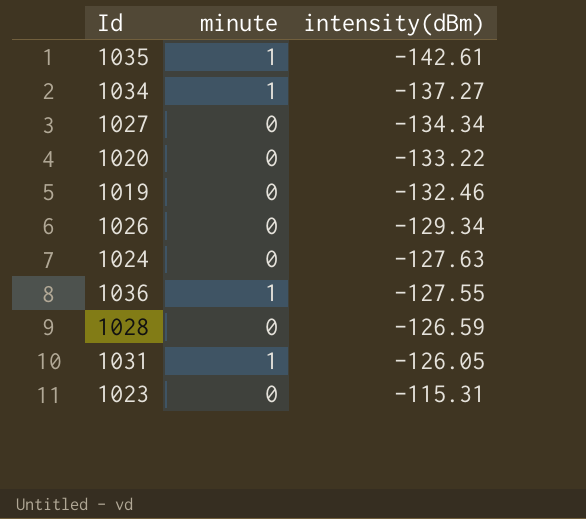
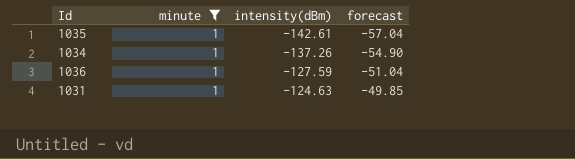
filter: none -> minute = 1
column forecast | formula: none -> [intensity(dBm)] * 0.4
1034 | intensity(dBm): -137.27 -> -137.26
1036 | intensity(dBm): -127.55 -> -127.59
1031 | intensity(dBm): -126.05 -> -124.63

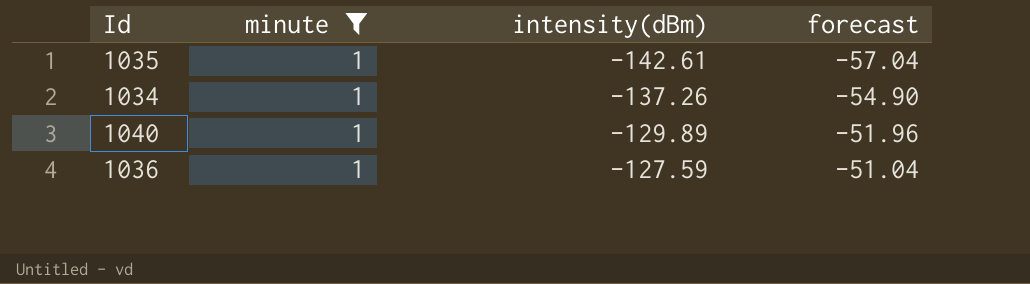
row 1031: 1 | -124.63 | -49.85 -> none
row 1040: none -> 1 | -129.89 | -51.96

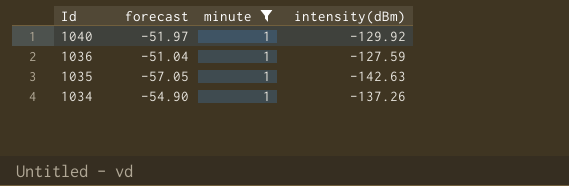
row order: intensity(dBm) ascending -> Id descending
column forecast | position: 4 -> 2
1040 | forecast: -51.96 -> -51.97
1040 | intensity(dBm): -129.89 -> -129.92
1035 | forecast: -57.04 -> -57.05
1035 | intensity(dBm): -142.61 -> -142.63

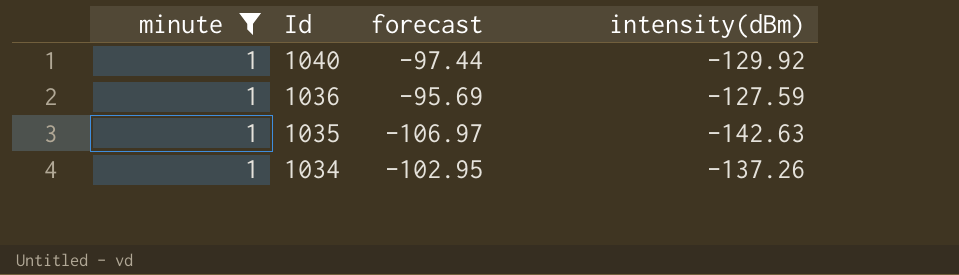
column minute | position: 3 -> 1
column forecast | formula: [intensity(dBm)] * 0.4 -> [intensity(dBm)] * 0.75

